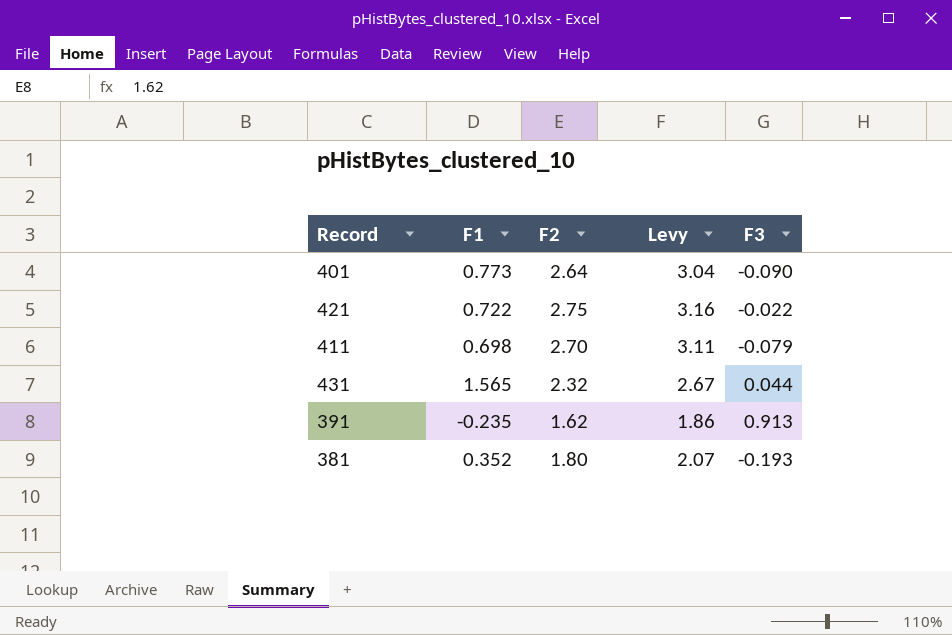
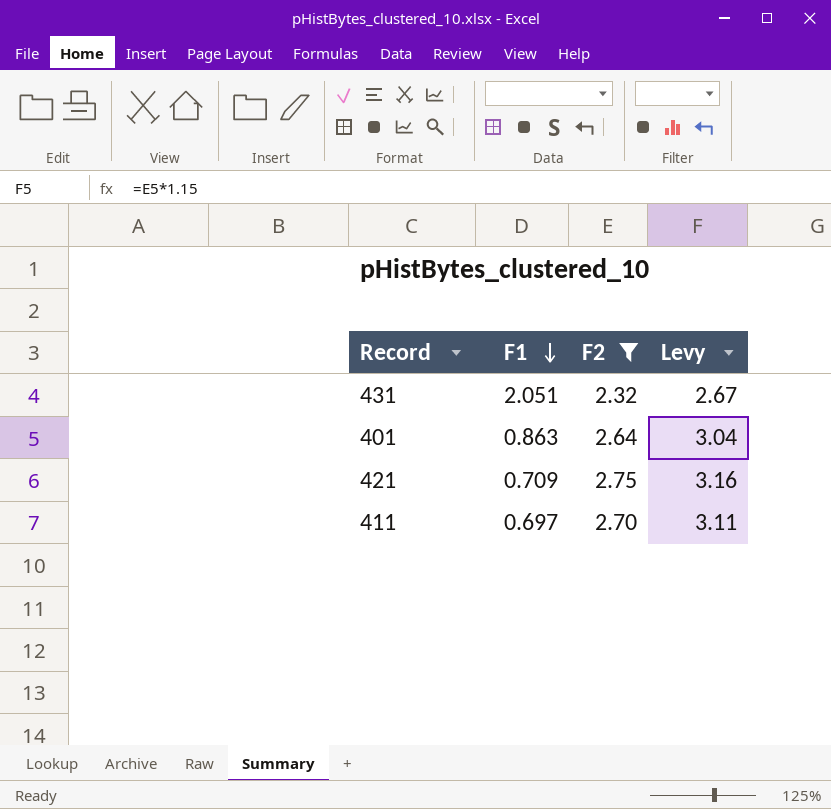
filter: none -> F2 >= 2.32
row order: none -> F1 descending
column F3 | position: 5 -> none
431 | F1: 1.565 -> 2.051
401 | F1: 0.773 -> 0.863
421 | F1: 0.722 -> 0.709
411 | F1: 0.698 -> 0.697

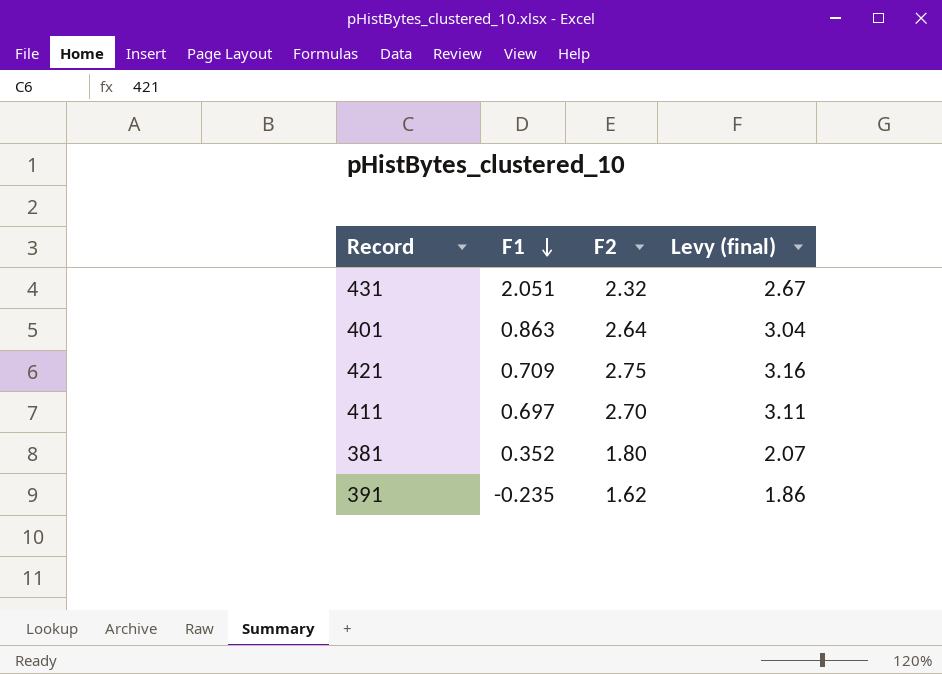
filter: F2 >= 2.32 -> none
column name: Levy -> Levy (final)

